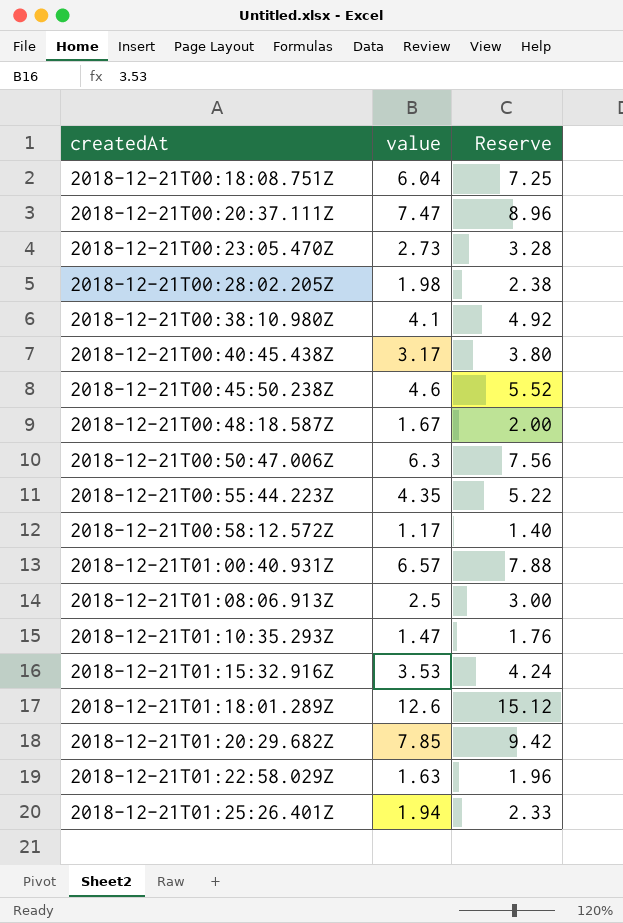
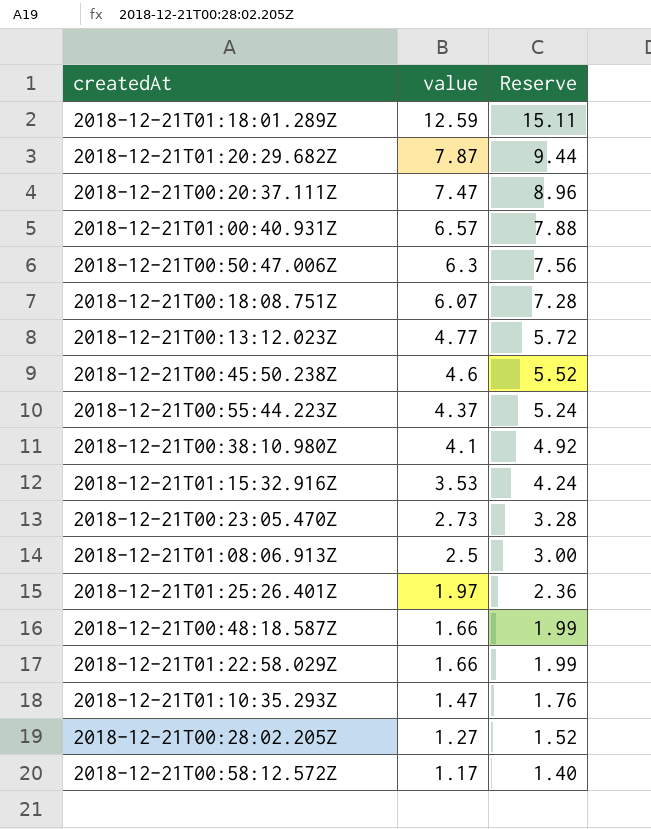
row order: createdAt ascending -> value descending
row 2018-12-21T00:40:45.438Z: 3.17 | 3.80 -> none
2018-12-21T01:18:01.289Z | value: 12.6 -> 12.59
2018-12-21T01:18:01.289Z | Reserve: 15.12 -> 15.11
2018-12-21T01:20:29.682Z | value: 7.85 -> 7.87
2018-12-21T01:20:29.682Z | Reserve: 9.42 -> 9.44
2018-12-21T00:18:08.751Z | value: 6.04 -> 6.07
2018-12-21T00:18:08.751Z | Reserve: 7.25 -> 7.28
row 2018-12-21T00:13:12.023Z: none -> 4.77 | 5.72
2018-12-21T00:55:44.223Z | value: 4.35 -> 4.37
2018-12-21T00:55:44.223Z | Reserve: 5.22 -> 5.24
2018-12-21T01:25:26.401Z | value: 1.94 -> 1.97
2018-12-21T01:25:26.401Z | Reserve: 2.33 -> 2.36
2018-12-21T00:48:18.587Z | value: 1.67 -> 1.66
2018-12-21T00:48:18.587Z | Reserve: 2.00 -> 1.99
2018-12-21T01:22:58.029Z | value: 1.63 -> 1.66
2018-12-21T01:22:58.029Z | Reserve: 1.96 -> 1.99
2018-12-21T00:28:02.205Z | value: 1.98 -> 1.27
2018-12-21T00:28:02.205Z | Reserve: 2.38 -> 1.52

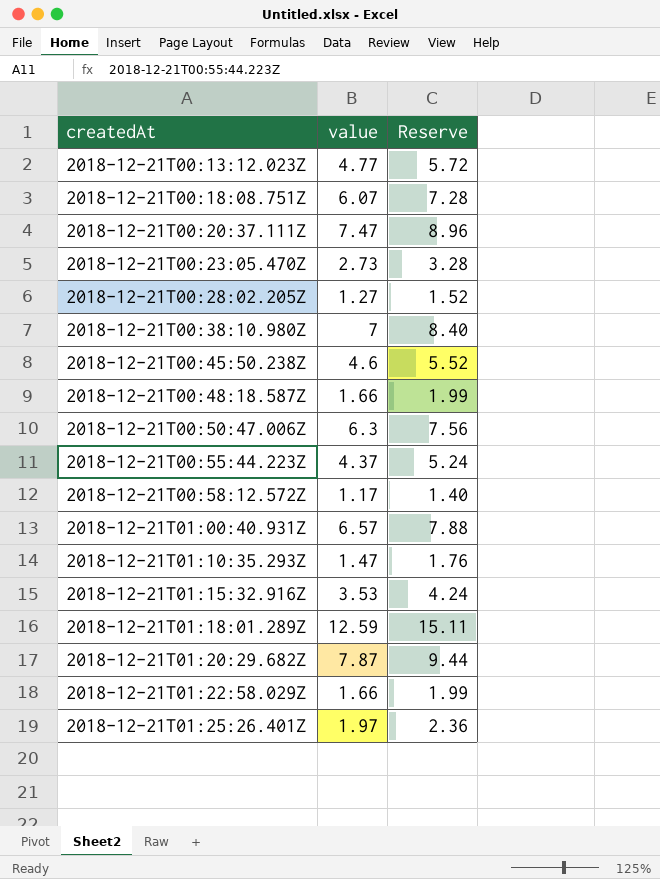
row order: value descending -> createdAt ascending
row 2018-12-21T01:08:06.913Z: 2.5 | 3.00 -> none
2018-12-21T00:38:10.980Z | value: 4.1 -> 7
2018-12-21T00:38:10.980Z | Reserve: 4.92 -> 8.40

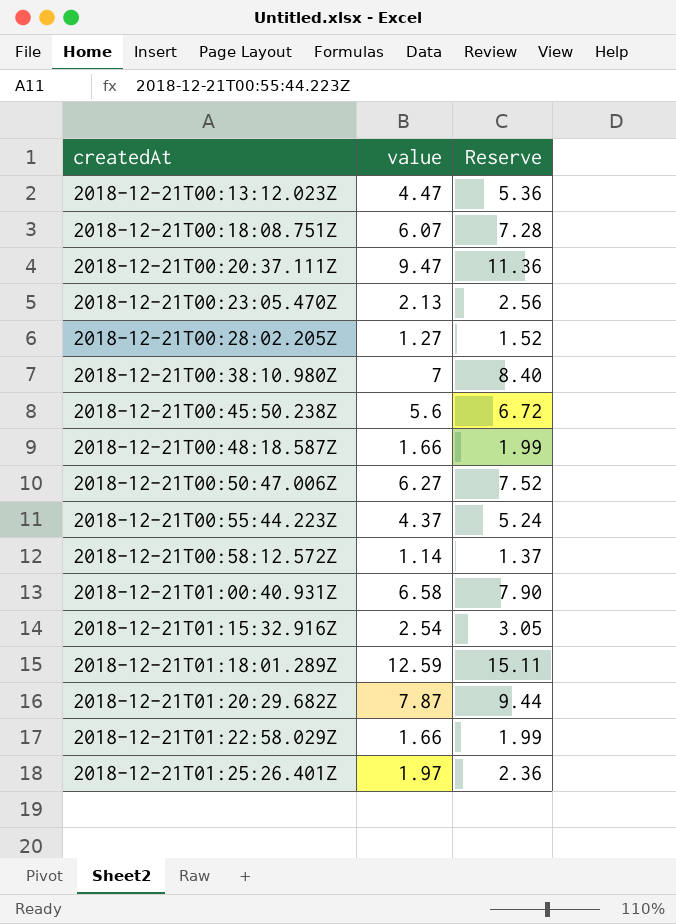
row 2018-12-21T01:10:35.293Z: 1.47 | 1.76 -> none
2018-12-21T00:13:12.023Z | value: 4.77 -> 4.47
2018-12-21T00:13:12.023Z | Reserve: 5.72 -> 5.36
2018-12-21T00:20:37.111Z | value: 7.47 -> 9.47
2018-12-21T00:20:37.111Z | Reserve: 8.96 -> 11.36
2018-12-21T00:23:05.470Z | value: 2.73 -> 2.13
2018-12-21T00:23:05.470Z | Reserve: 3.28 -> 2.56
2018-12-21T00:45:50.238Z | value: 4.6 -> 5.6
2018-12-21T00:45:50.238Z | Reserve: 5.52 -> 6.72
2018-12-21T00:50:47.006Z | value: 6.3 -> 6.27
2018-12-21T00:50:47.006Z | Reserve: 7.56 -> 7.52
2018-12-21T00:58:12.572Z | value: 1.17 -> 1.14
2018-12-21T00:58:12.572Z | Reserve: 1.40 -> 1.37
2018-12-21T01:00:40.931Z | value: 6.57 -> 6.58
2018-12-21T01:00:40.931Z | Reserve: 7.88 -> 7.90
2018-12-21T01:15:32.916Z | value: 3.53 -> 2.54
2018-12-21T01:15:32.916Z | Reserve: 4.24 -> 3.05

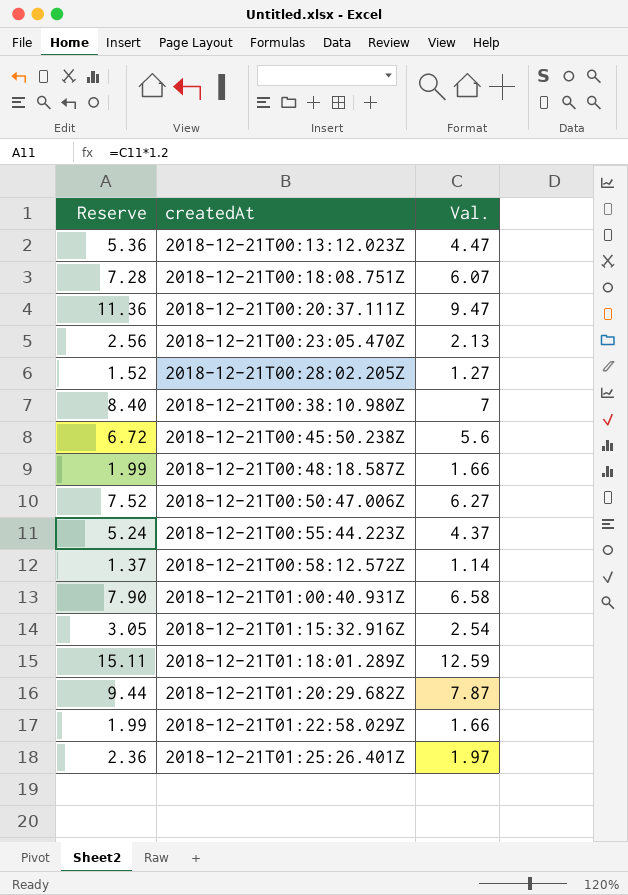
column Reserve | position: 3 -> 1
column name: value -> Val.

